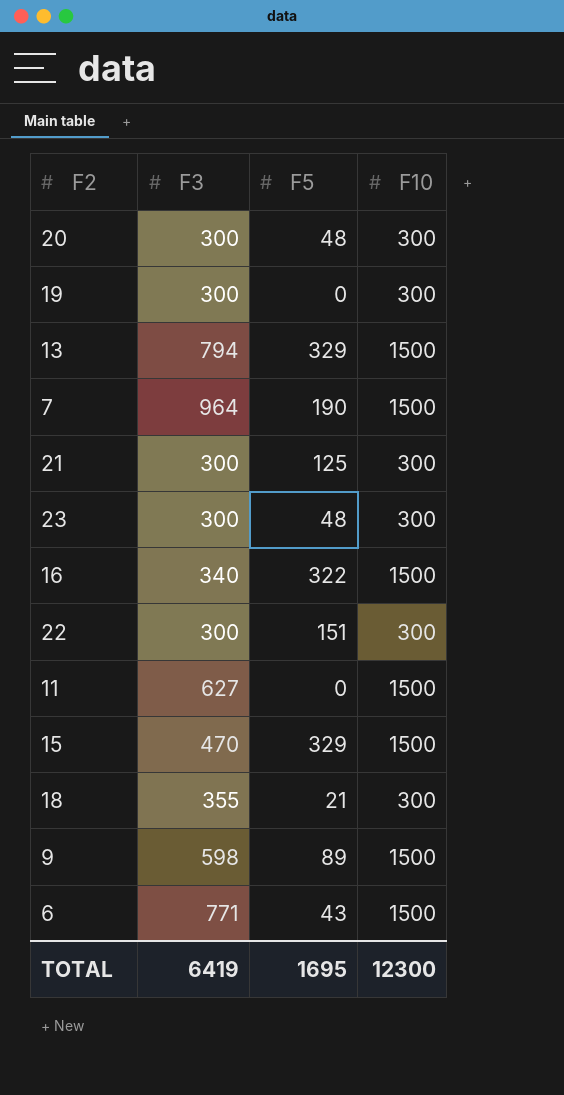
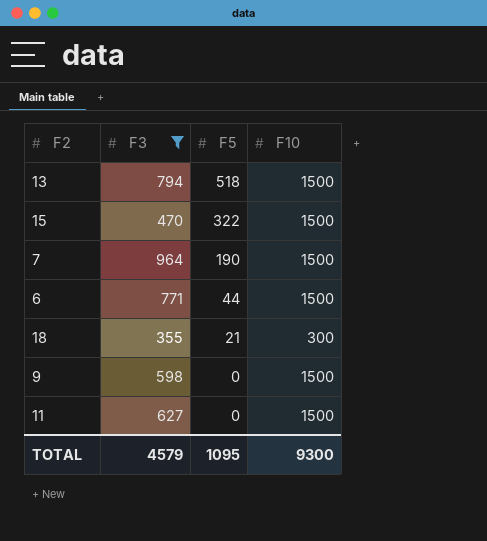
filter: none -> F3 >= 355
row order: none -> F5 descending
13 | F5: 329 -> 518
15 | F5: 329 -> 322
6 | F5: 43 -> 44
9 | F5: 89 -> 0
TOTAL | F3: 6419 -> 4579
TOTAL | F5: 1695 -> 1095
TOTAL | F10: 12300 -> 9300

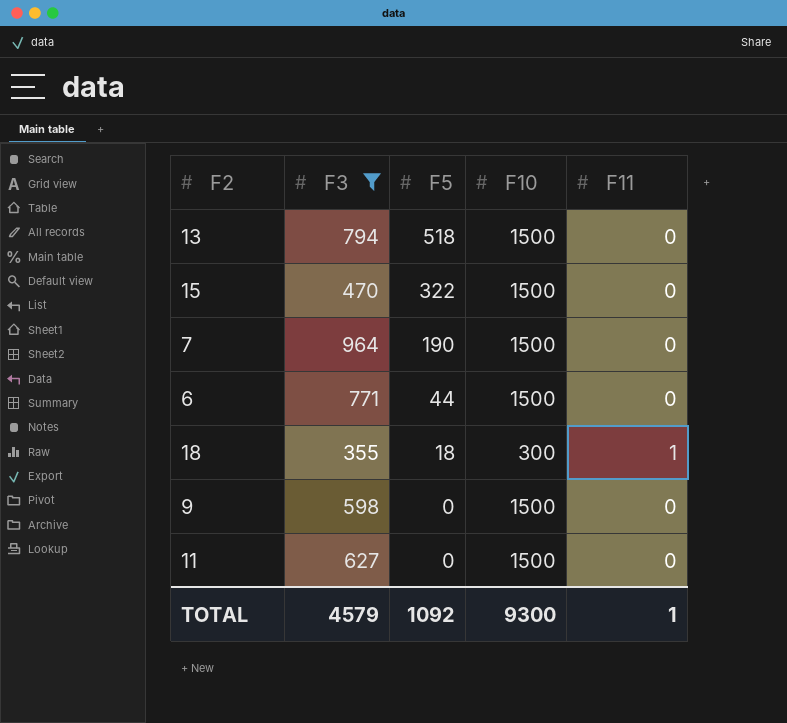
column F11 | position: none -> 5
18 | F5: 21 -> 18
TOTAL | F5: 1095 -> 1092

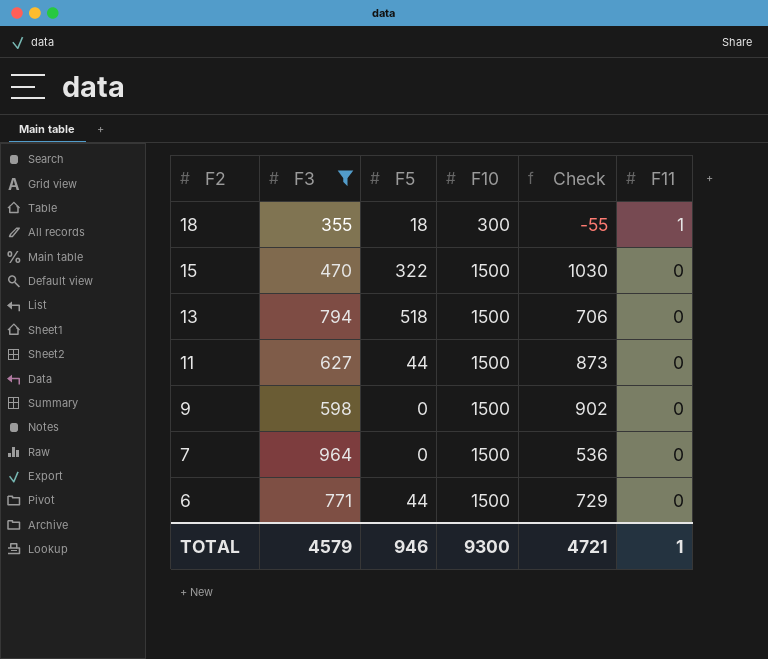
row order: F5 descending -> F2 descending
column Check | formula: none -> [F10] - [F3]
11 | F5: 0 -> 44
7 | F5: 190 -> 0
TOTAL | F5: 1092 -> 946

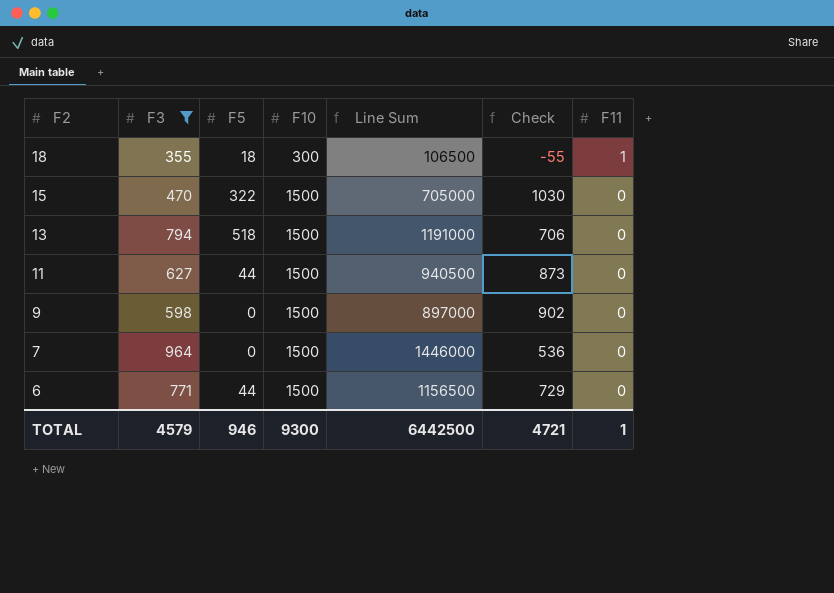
column Line Sum | formula: none -> [F3] * [F10]

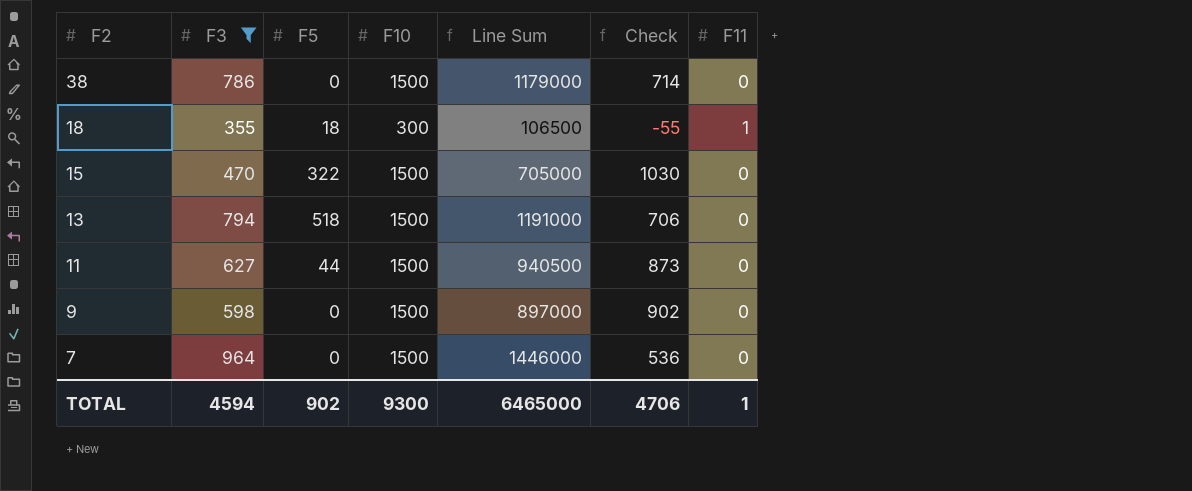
row 6: 771 | 44 | 1500 | 1156500 | 729 | 0 -> none
row 38: none -> 786 | 0 | 1500 | 1179000 | 714 | 0
TOTAL | F3: 4579 -> 4594
TOTAL | F5: 946 -> 902
TOTAL | Line Sum: 6442500 -> 6465000
TOTAL | Check: 4721 -> 4706

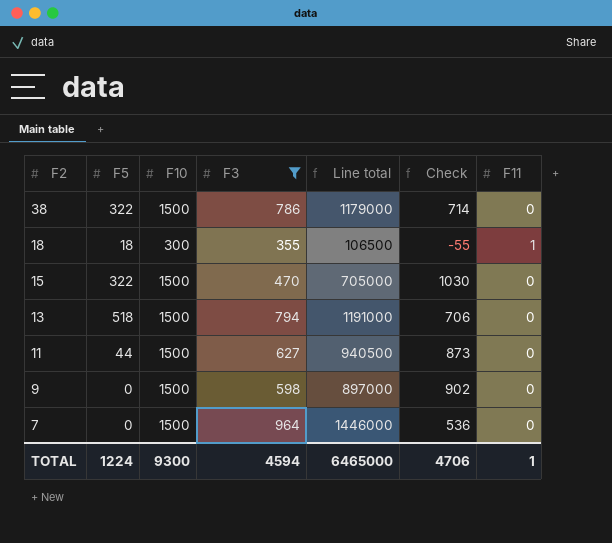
column F3 | position: 2 -> 4
column name: Line Sum -> Line total
38 | F5: 0 -> 322
TOTAL | F5: 902 -> 1224

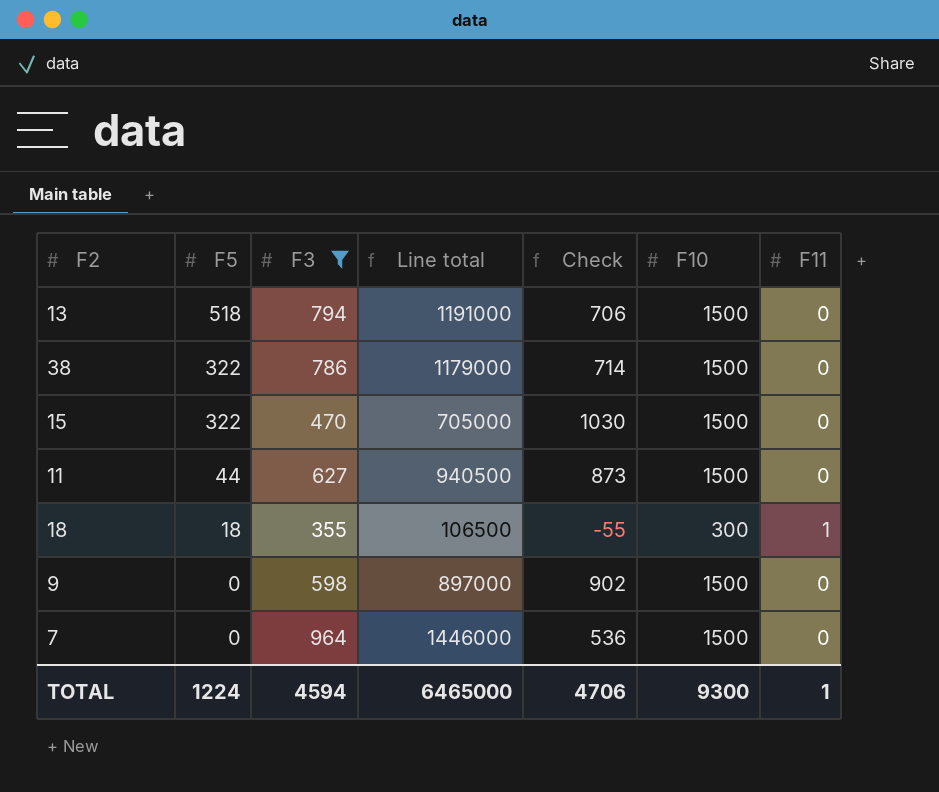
row order: F2 descending -> F5 descending
column F10 | position: 3 -> 6

